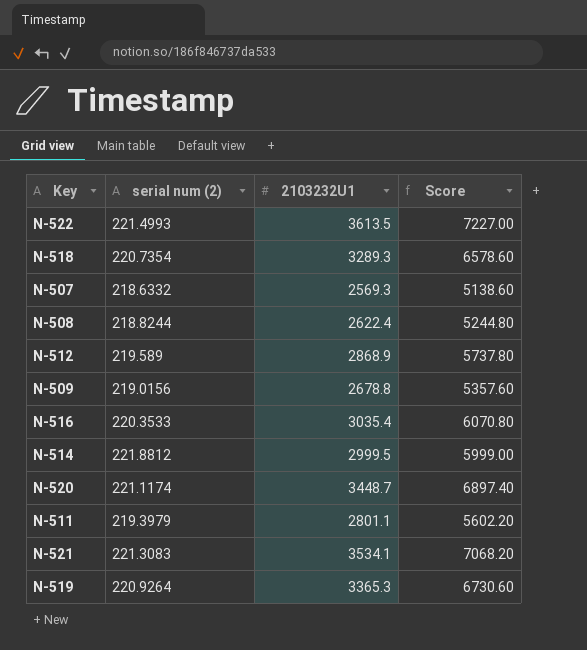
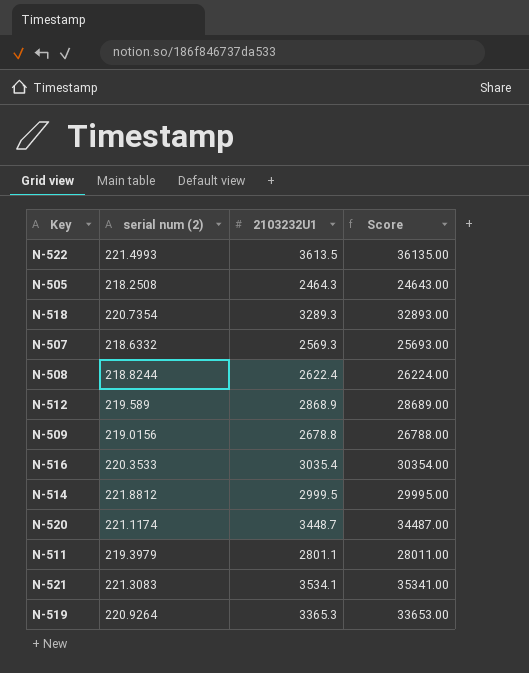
column Score | formula: [2103232U1] * 2 -> [2103232U1] * 10
row N-505: none -> 218.2508 | 2464.3 | 24643.00

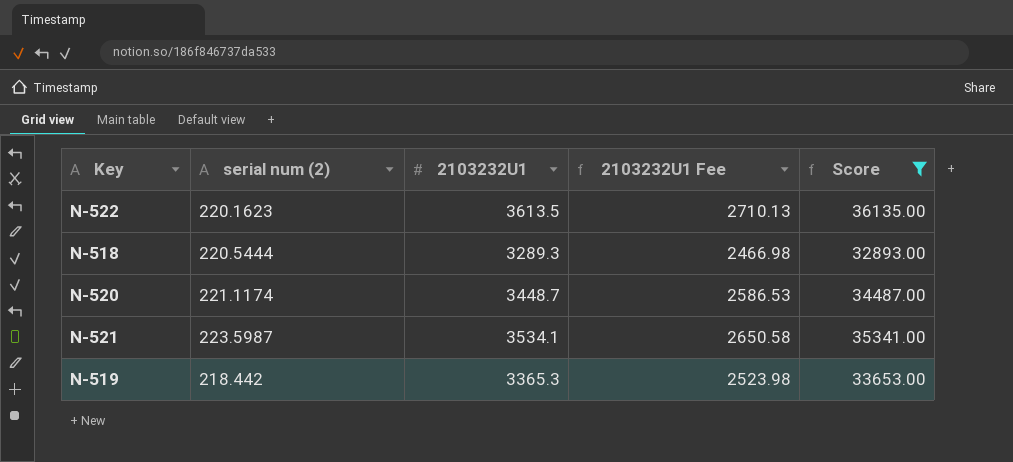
filter: none -> Score >= 32893.00
column 2103232U1 Fee | formula: none -> [2103232U1] * 0.75
N-522 | serial num (2): 221.4993 -> 220.1623
N-518 | serial num (2): 220.7354 -> 220.5444
N-521 | serial num (2): 221.3083 -> 223.5987
N-519 | serial num (2): 220.9264 -> 218.442

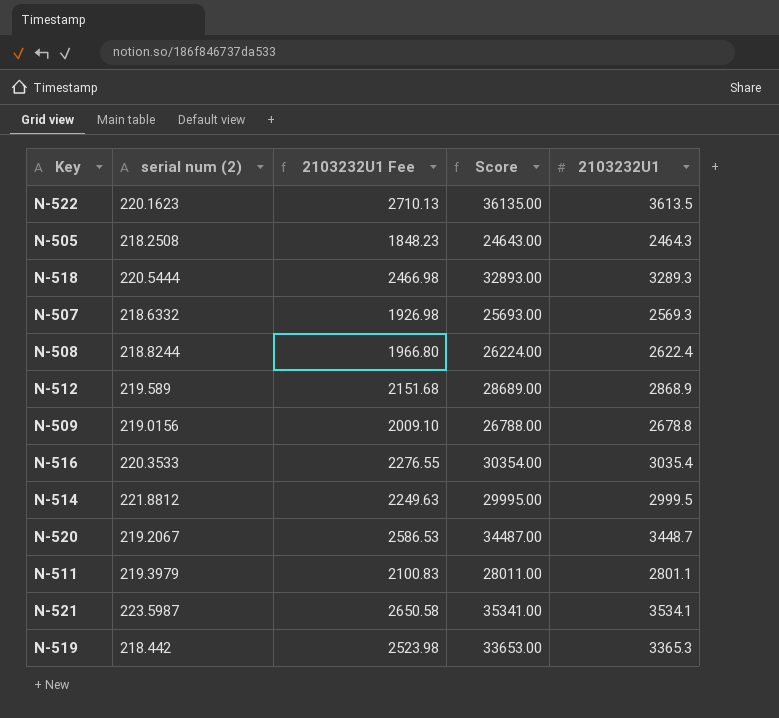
filter: Score >= 32893.00 -> none
column 2103232U1 | position: 3 -> 5
N-520 | serial num (2): 221.1174 -> 219.2067

